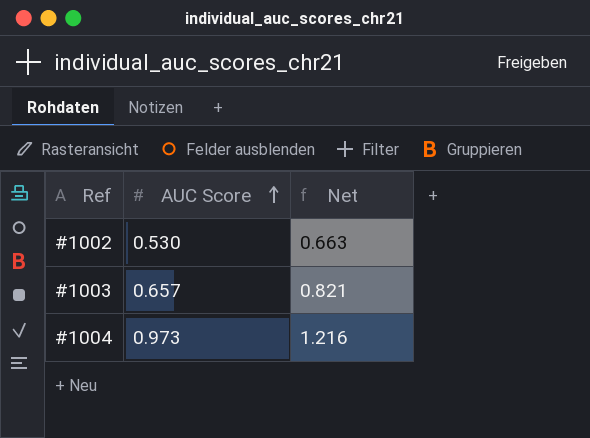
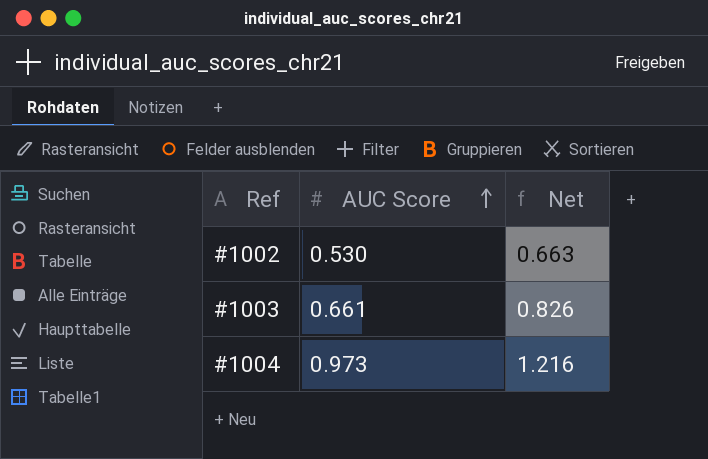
#1003 | AUC Score: 0.657 -> 0.661
#1003 | Net: 0.821 -> 0.826

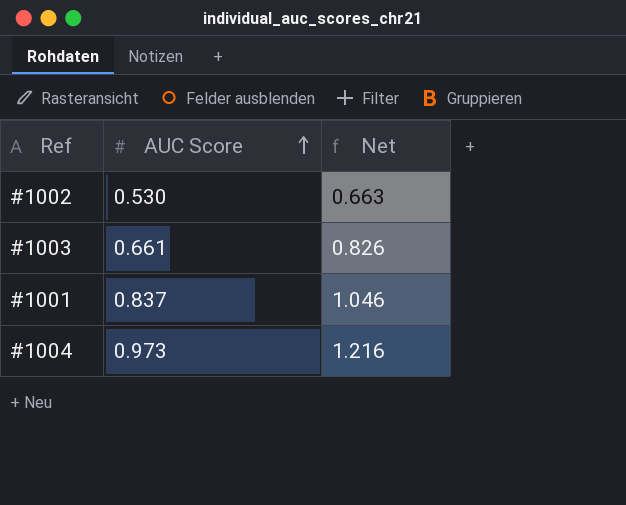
row #1001: none -> 0.837 | 1.046

